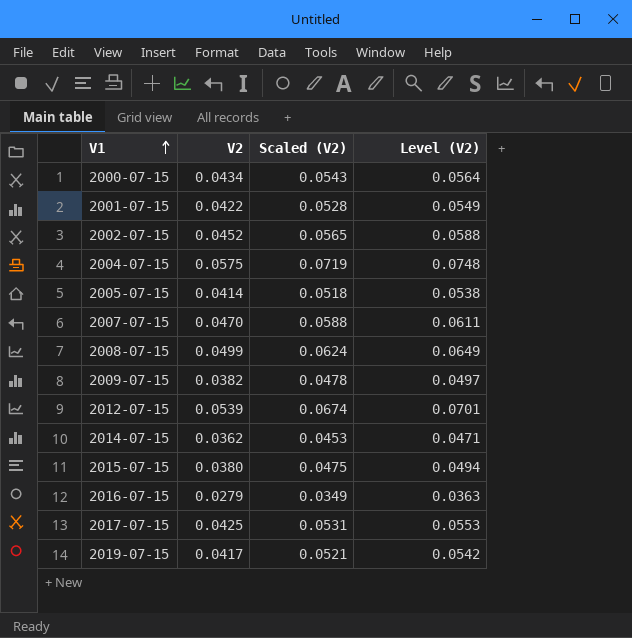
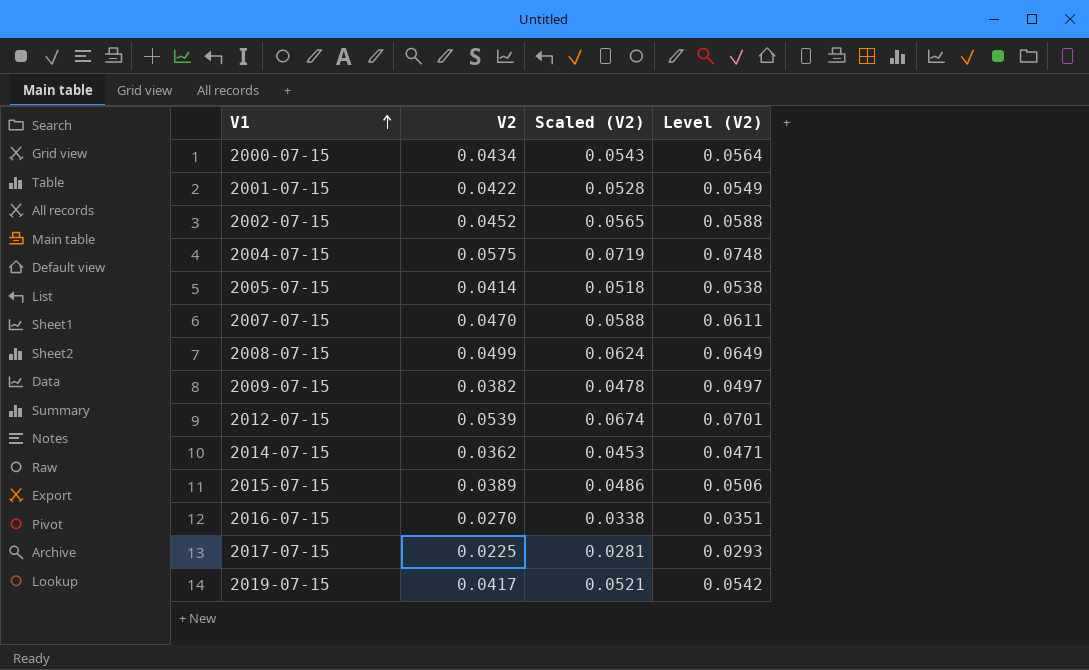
2015-07-15 | V2: 0.0380 -> 0.0389
2015-07-15 | Scaled (V2): 0.0475 -> 0.0486
2015-07-15 | Level (V2): 0.0494 -> 0.0506
2016-07-15 | V2: 0.0279 -> 0.0270
2016-07-15 | Scaled (V2): 0.0349 -> 0.0338
2016-07-15 | Level (V2): 0.0363 -> 0.0351
2017-07-15 | V2: 0.0425 -> 0.0225
2017-07-15 | Scaled (V2): 0.0531 -> 0.0281
2017-07-15 | Level (V2): 0.0553 -> 0.0293

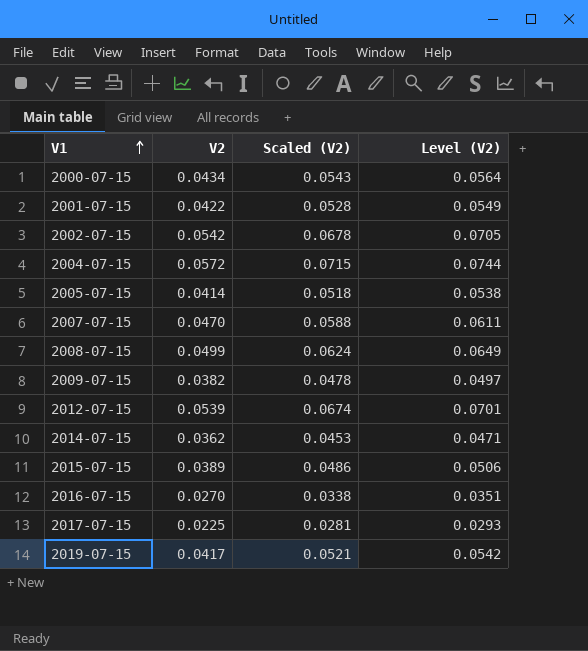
2002-07-15 | V2: 0.0452 -> 0.0542
2002-07-15 | Scaled (V2): 0.0565 -> 0.0678
2002-07-15 | Level (V2): 0.0588 -> 0.0705
2004-07-15 | V2: 0.0575 -> 0.0572
2004-07-15 | Scaled (V2): 0.0719 -> 0.0715
2004-07-15 | Level (V2): 0.0748 -> 0.0744

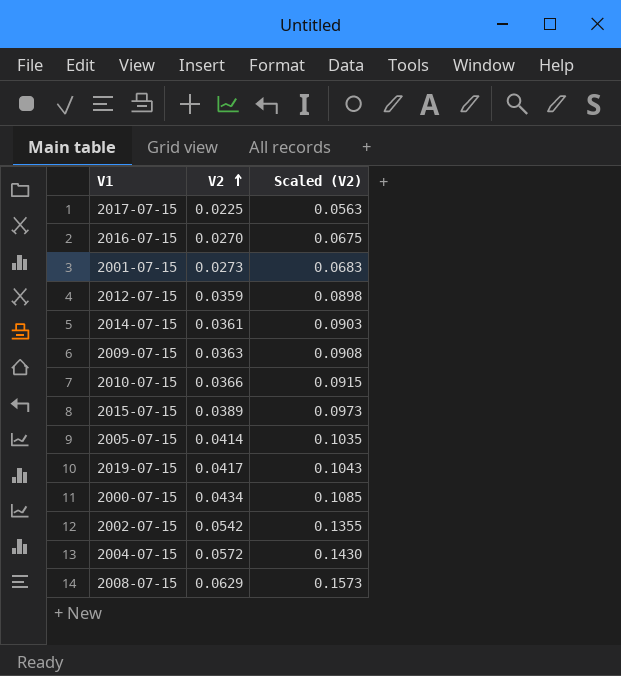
row order: V1 ascending -> V2 ascending
column Level (V2) | formula: [V2] * 1.3 -> none
column Scaled (V2) | formula: [V2] * 1.25 -> [V2] * 2.5
row 2007-07-15: 0.0470 | 0.0588 | 0.0611 -> none
2001-07-15 | V2: 0.0422 -> 0.0273
2012-07-15 | V2: 0.0539 -> 0.0359
2014-07-15 | V2: 0.0362 -> 0.0361
2009-07-15 | V2: 0.0382 -> 0.0363
row 2010-07-15: none -> 0.0366 | 0.0915
2008-07-15 | V2: 0.0499 -> 0.0629

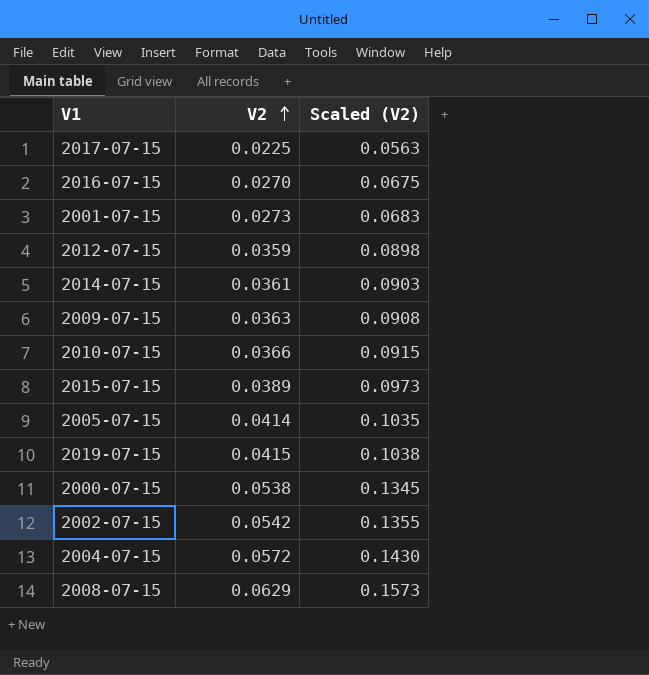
2019-07-15 | V2: 0.0417 -> 0.0415
2019-07-15 | Scaled (V2): 0.1043 -> 0.1038
2000-07-15 | V2: 0.0434 -> 0.0538
2000-07-15 | Scaled (V2): 0.1085 -> 0.1345

